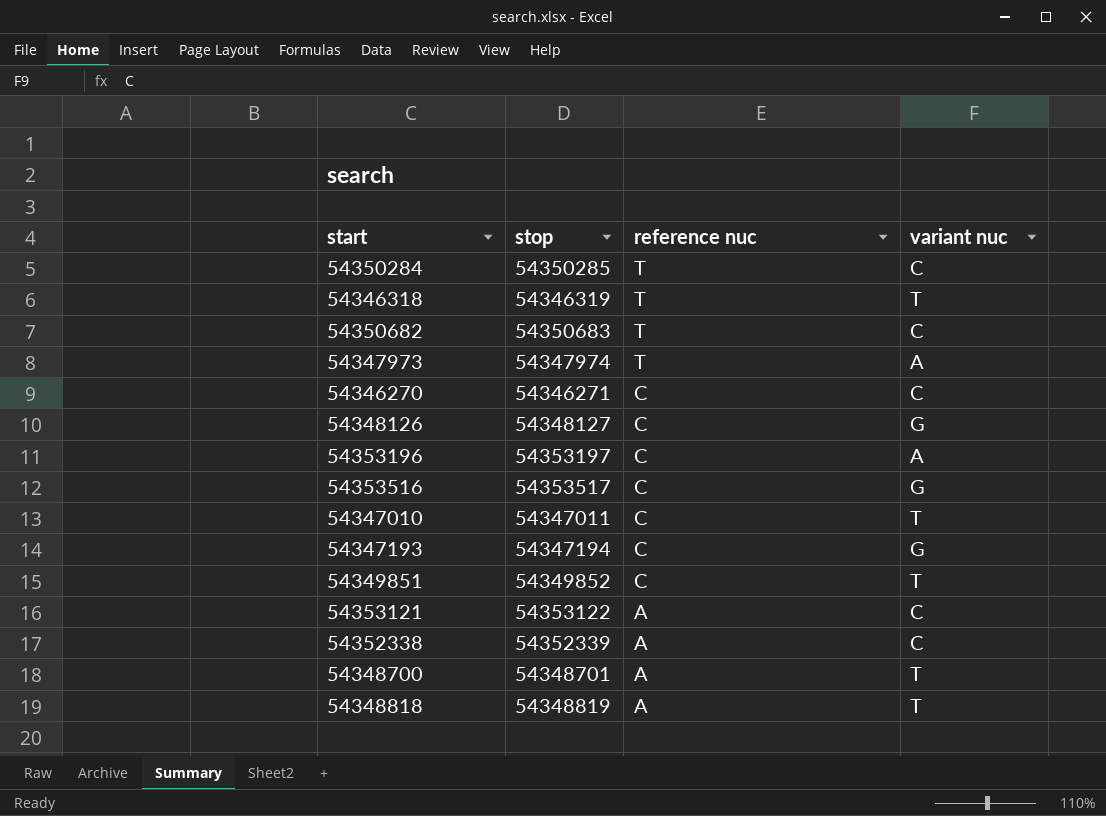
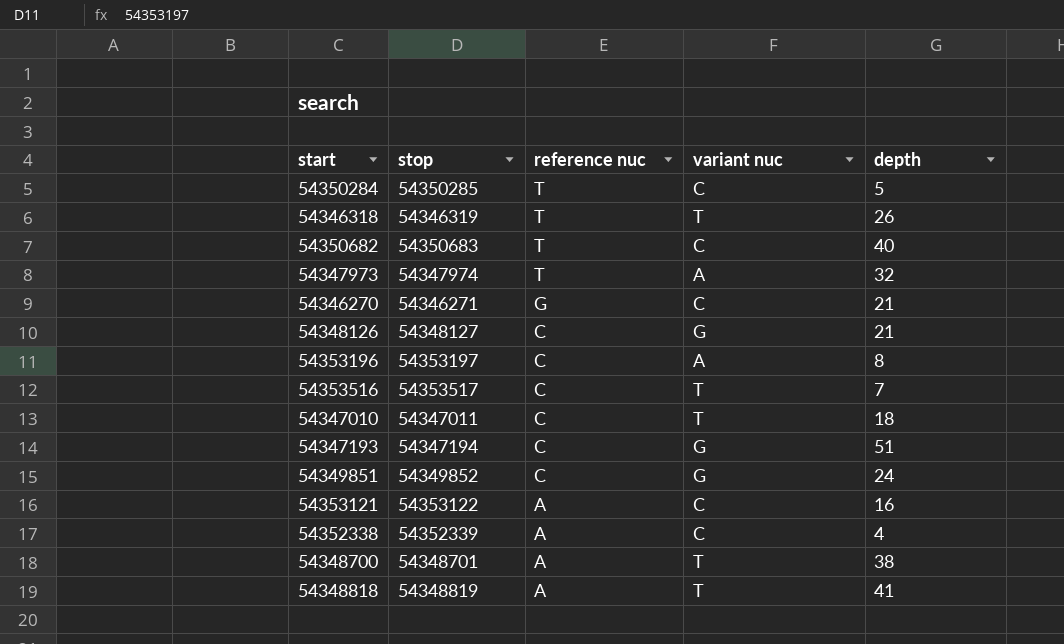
column depth | position: none -> 5
54346270 | reference nuc: C -> G
54353516 | variant nuc: G -> T
54349851 | variant nuc: T -> G

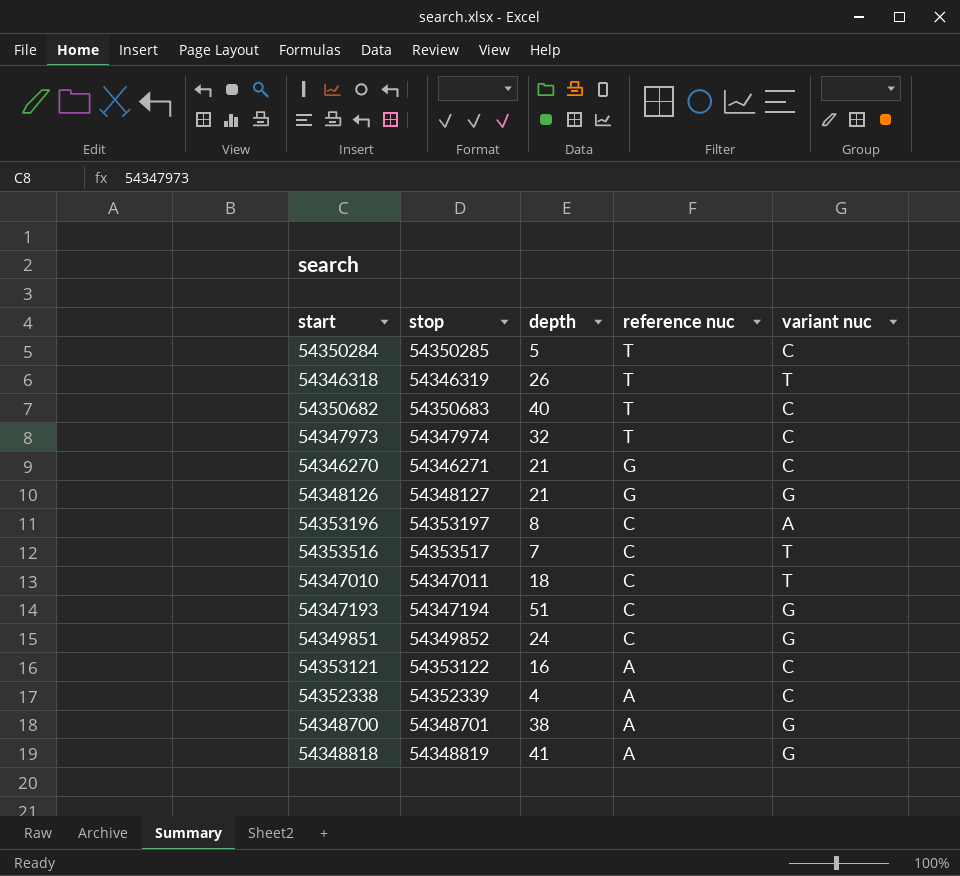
column depth | position: 5 -> 3
54347973 | variant nuc: A -> C
54348126 | reference nuc: C -> G
54348700 | variant nuc: T -> G
54348818 | variant nuc: T -> G

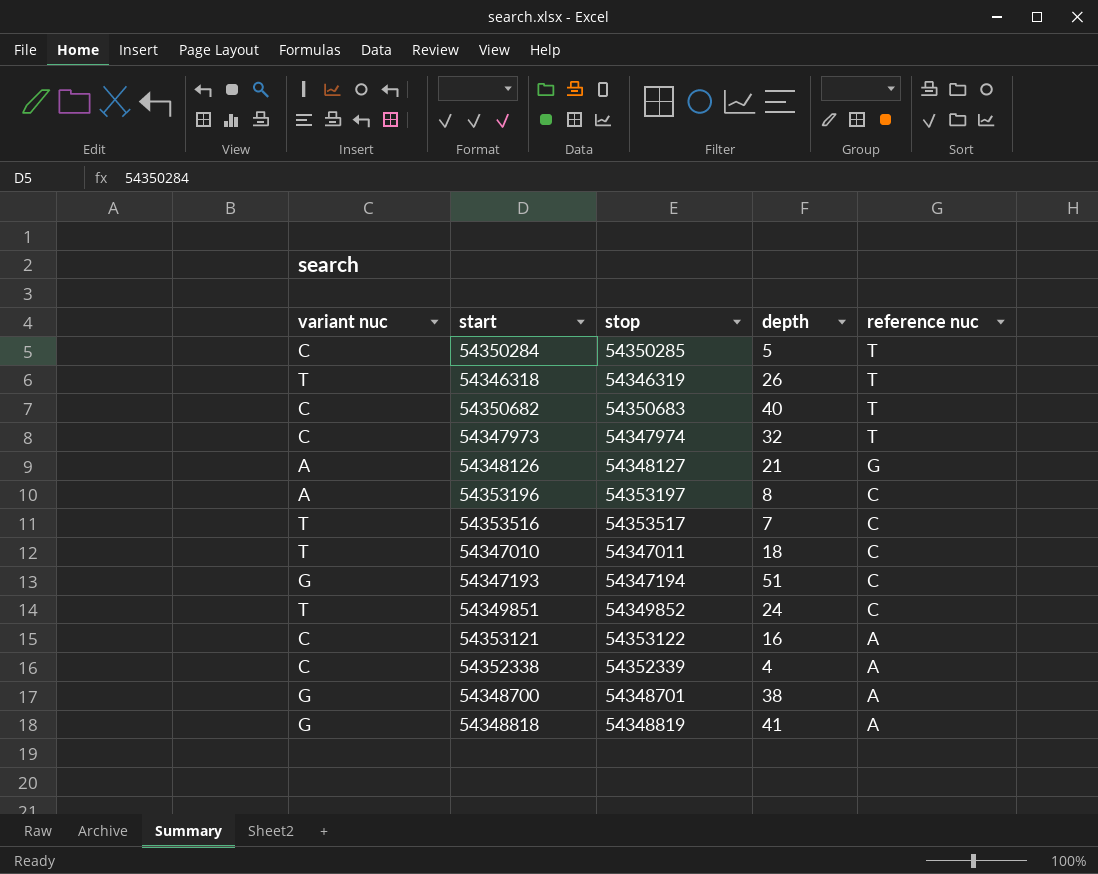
column variant nuc | position: 5 -> 1
row 54346270: 54346271 | 21 | G | C -> none
54348126 | variant nuc: G -> A
54349851 | variant nuc: G -> T

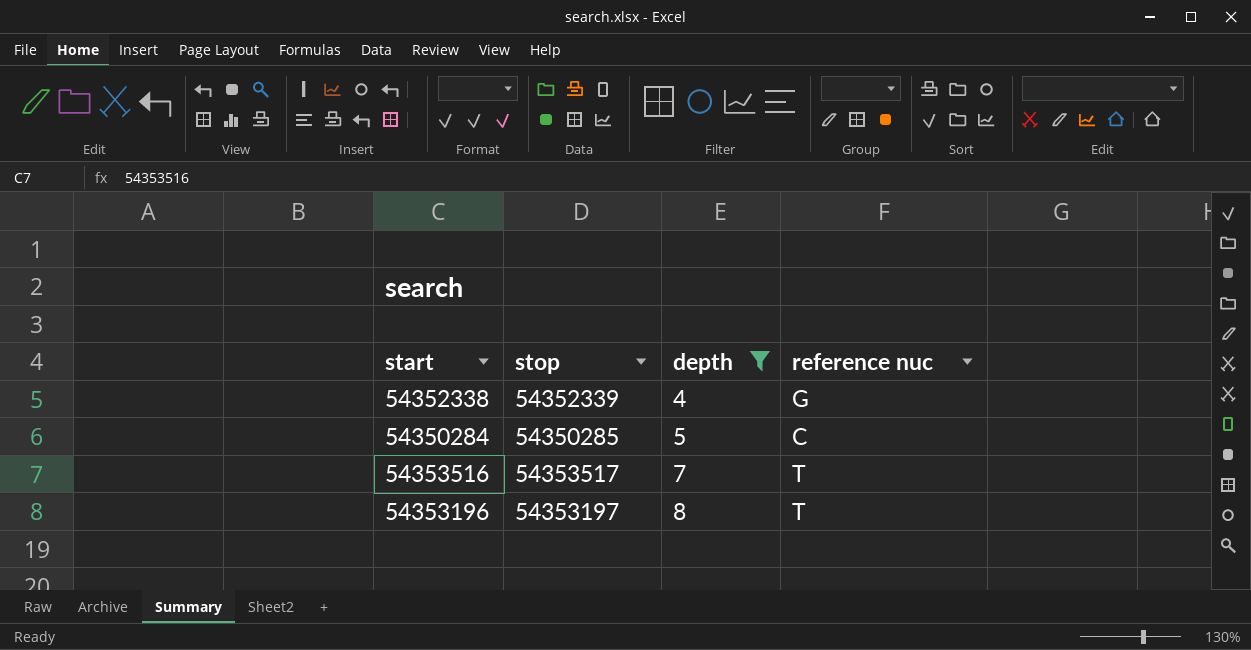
filter: none -> depth <= 8
row order: reference nuc descending -> depth ascending
column variant nuc | position: 1 -> none
54352338 | reference nuc: A -> G
54350284 | reference nuc: T -> C
54353516 | reference nuc: C -> T
54353196 | reference nuc: C -> T

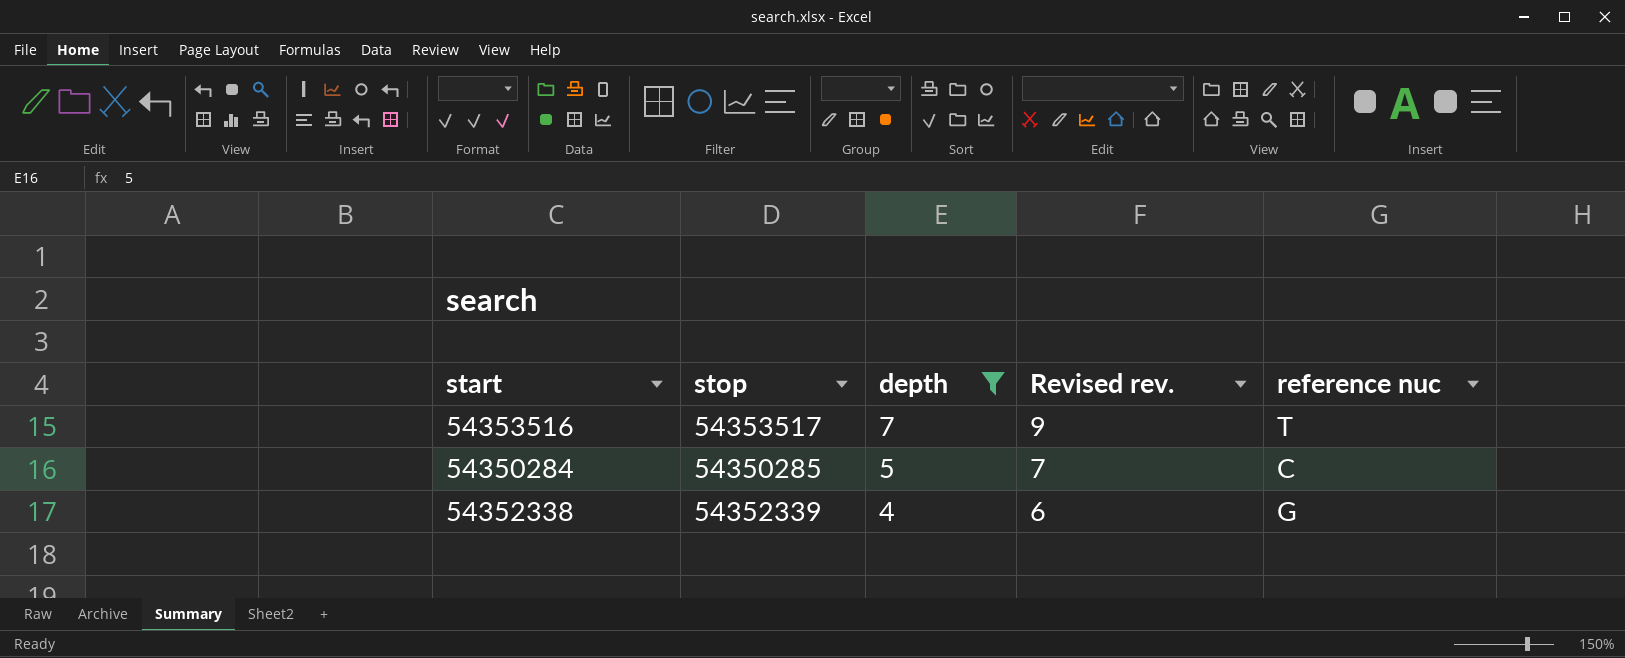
row order: depth ascending -> depth descending
column Revised rev. | formula: none -> [depth] + 2
row 54353196: 54353197 | 8 | T -> none

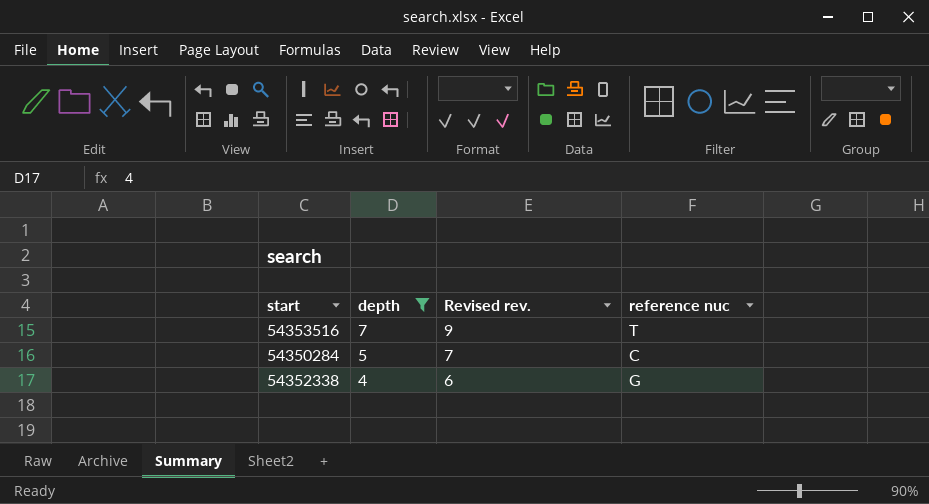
column stop | position: 2 -> none

